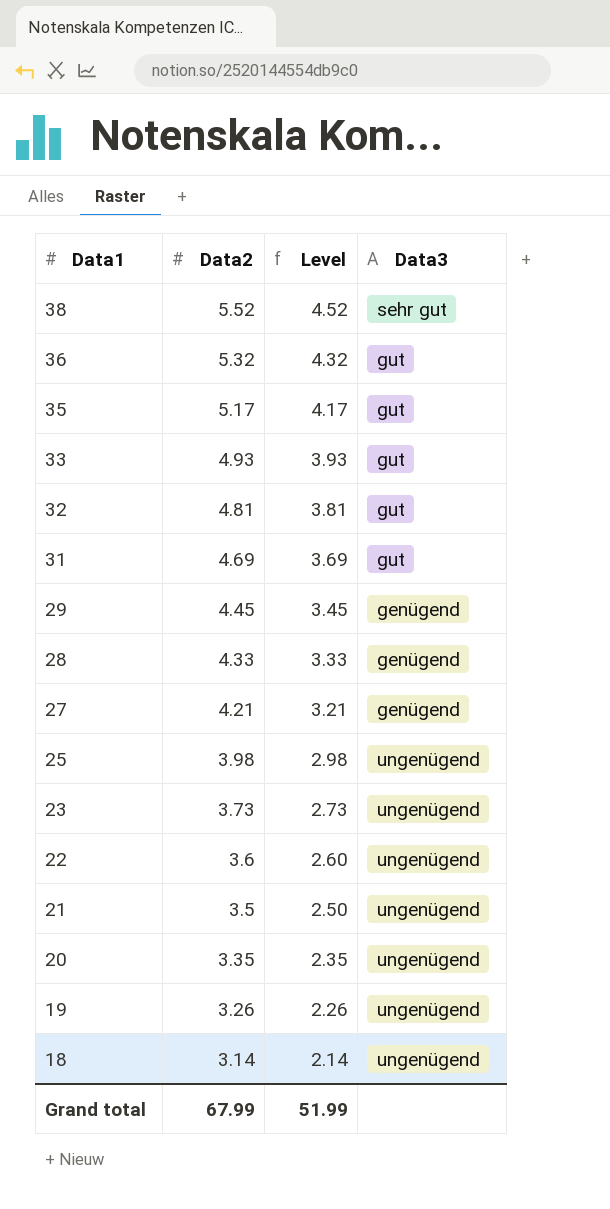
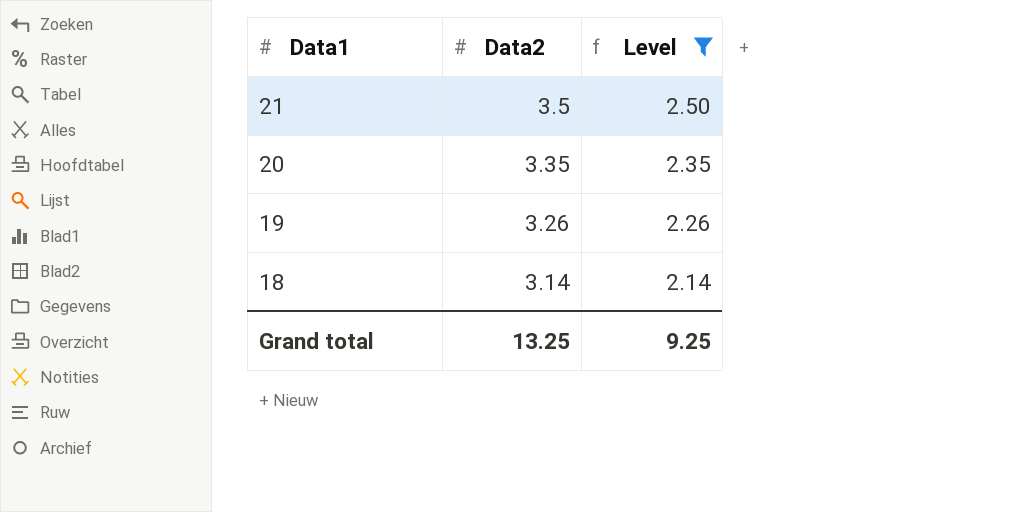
filter: none -> Level <= 2.50
column Data3 | position: 4 -> none
Grand total | Data2: 67.99 -> 13.25
Grand total | Level: 51.99 -> 9.25

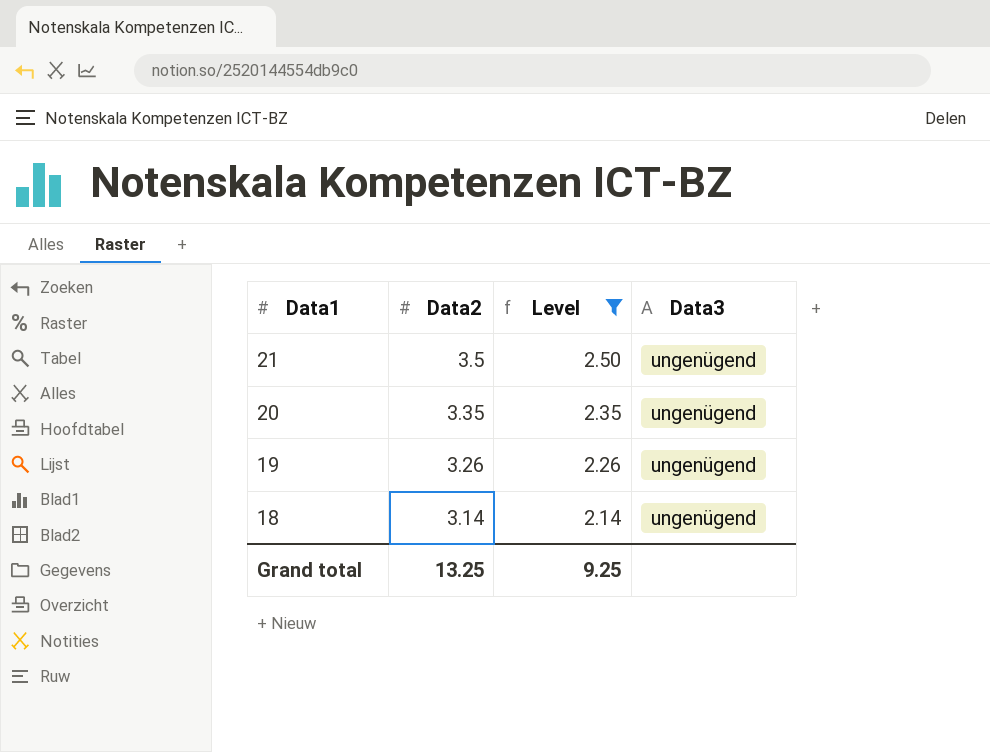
column Data3 | position: none -> 4

